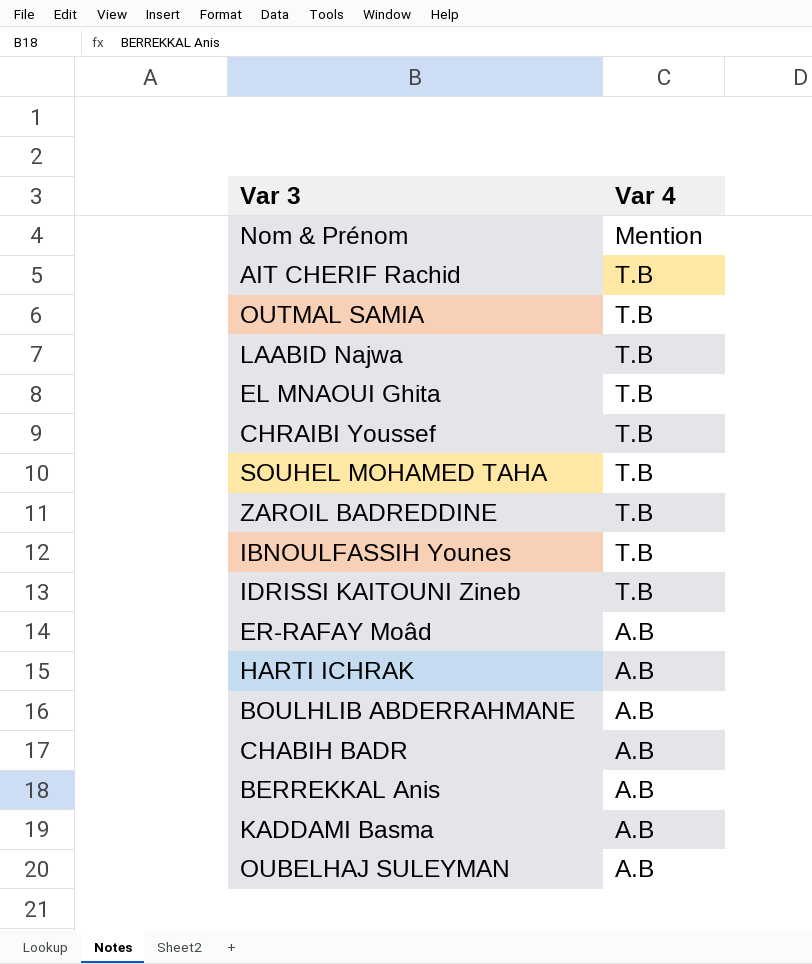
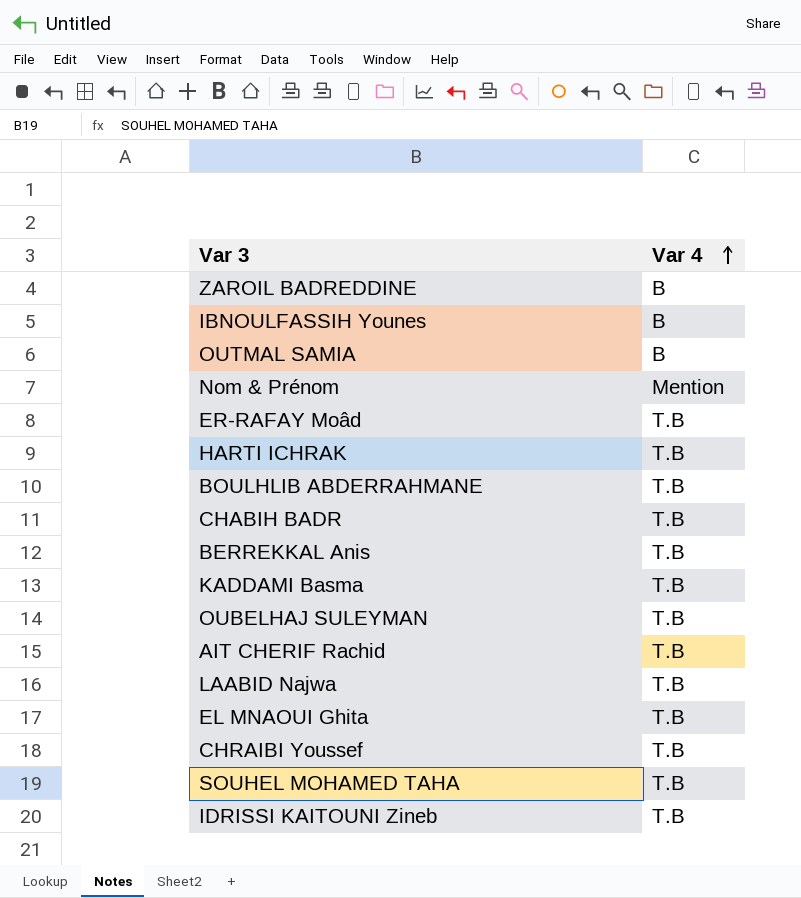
row order: none -> Var 4 ascending
ZAROIL BADREDDINE | Var 4: T.B -> B
IBNOULFASSIH Younes | Var 4: T.B -> B
OUTMAL SAMIA | Var 4: T.B -> B
ER-RAFAY Moâd | Var 4: A.B -> T.B
HARTI ICHRAK | Var 4: A.B -> T.B
BOULHLIB ABDERRAHMANE | Var 4: A.B -> T.B
CHABIH BADR | Var 4: A.B -> T.B
BERREKKAL Anis | Var 4: A.B -> T.B
KADDAMI Basma | Var 4: A.B -> T.B
OUBELHAJ SULEYMAN | Var 4: A.B -> T.B

